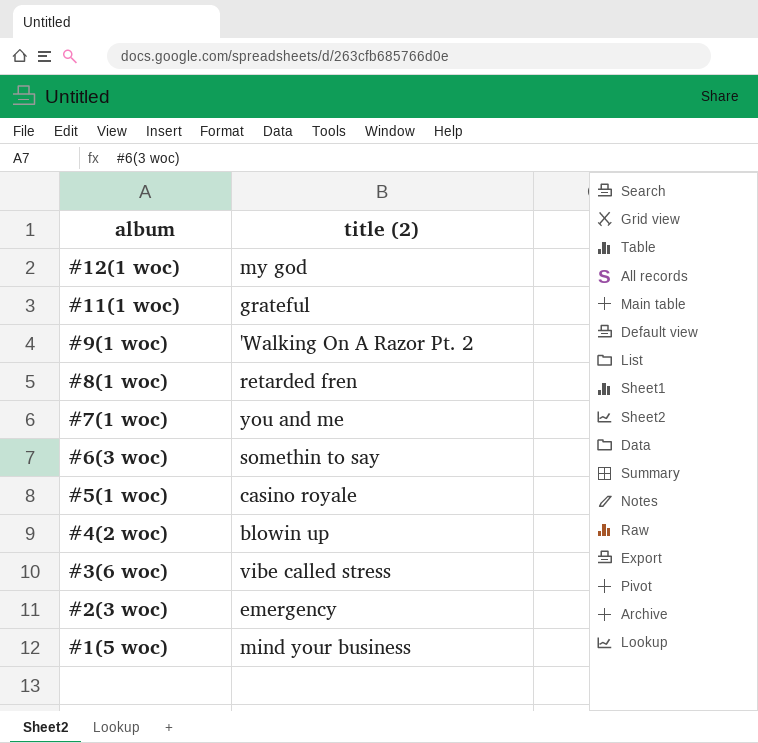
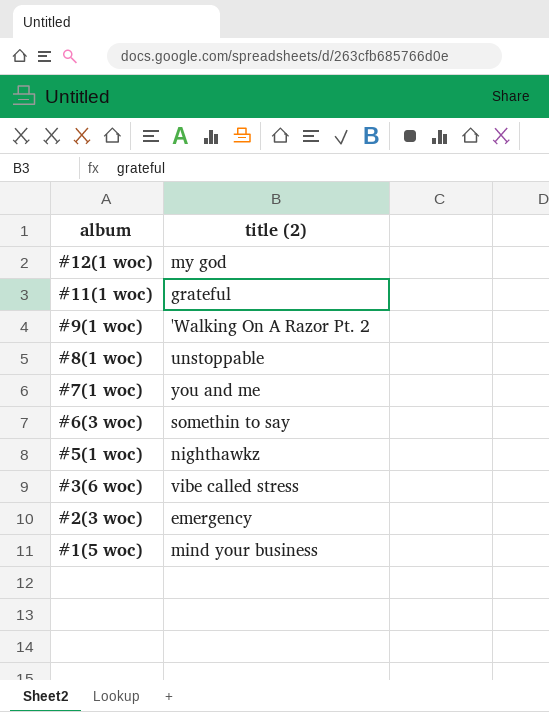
row #4(2 woc): blowin up -> none
#8(1 woc) | title (2): retarded fren -> unstoppable
#5(1 woc) | title (2): casino royale -> nighthawkz

